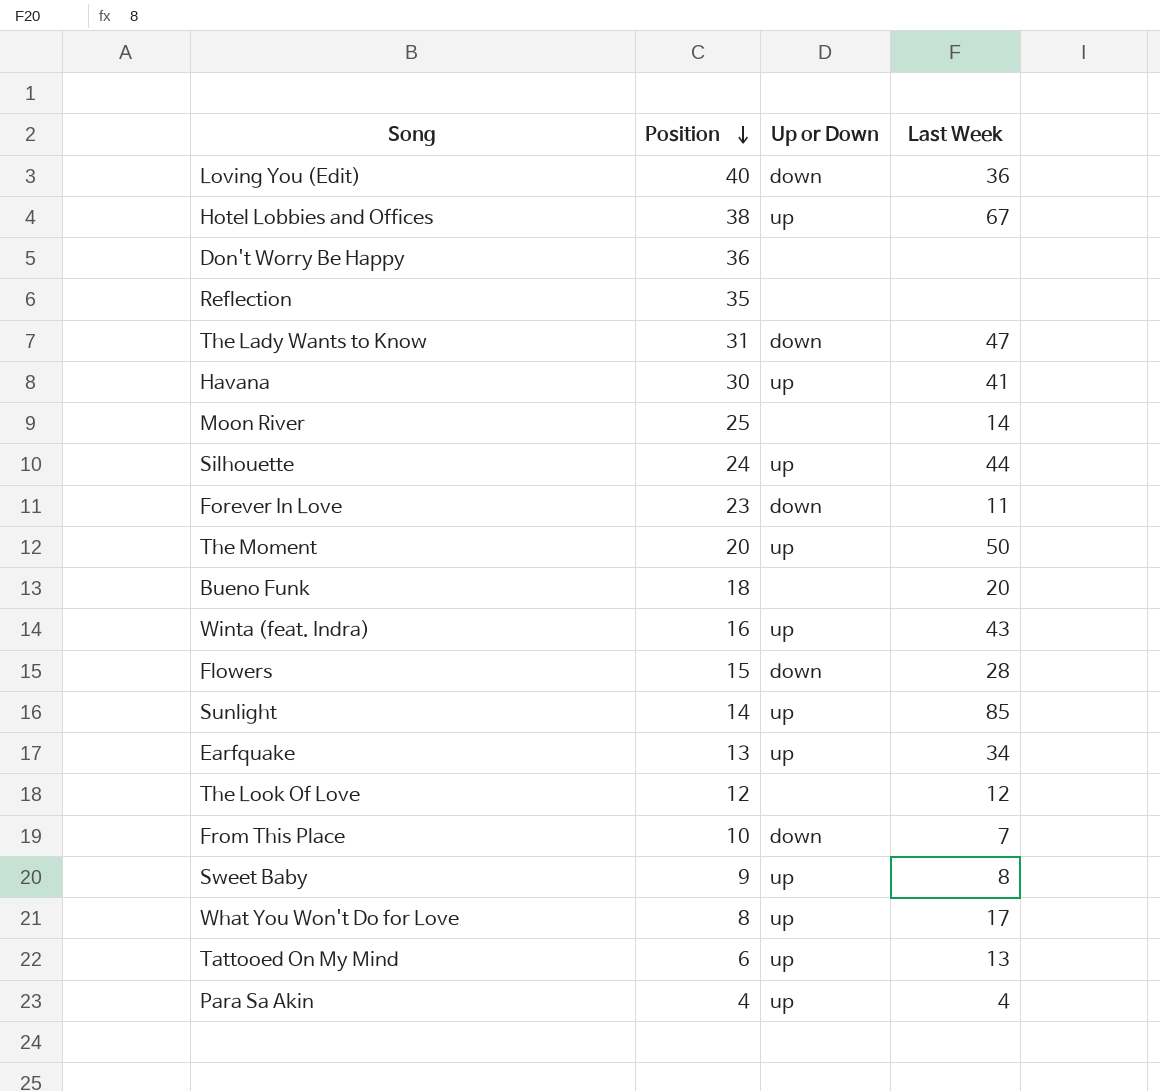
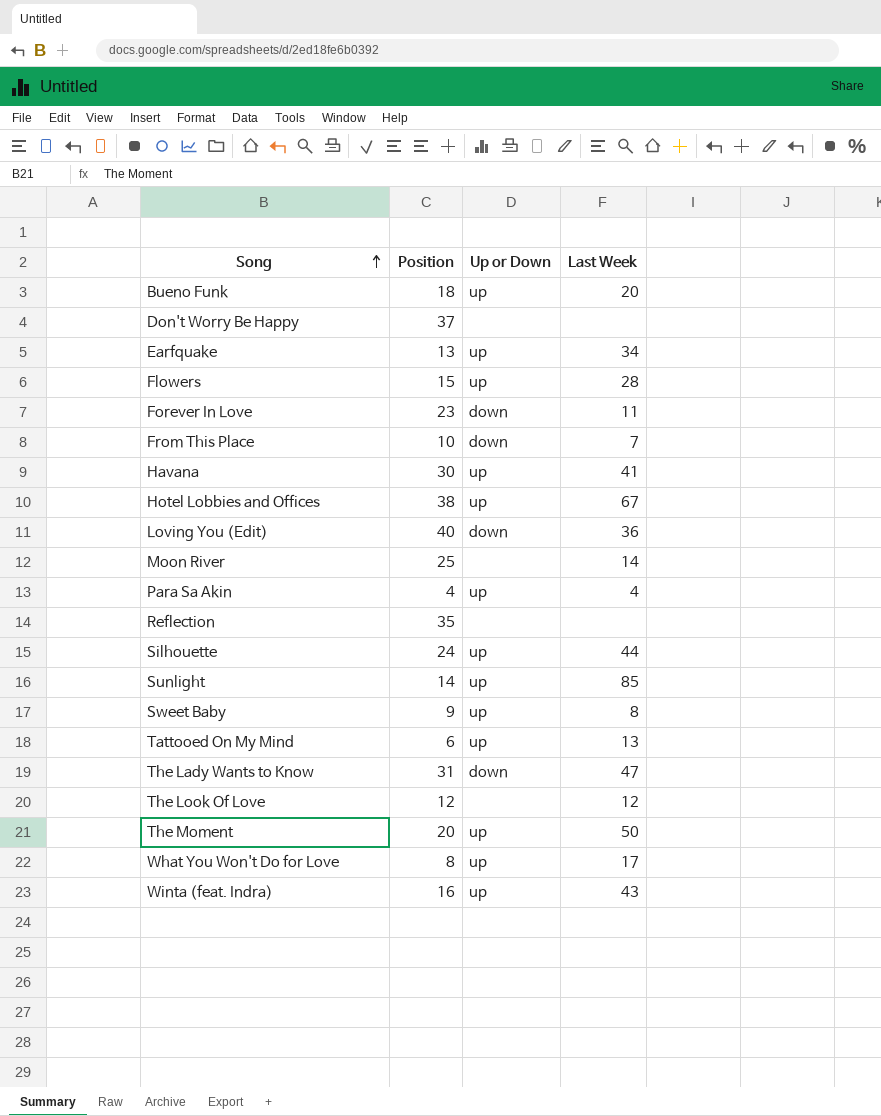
row order: Position descending -> Song ascending
Bueno Funk | Up or Down: none -> up
Don't Worry Be Happy | Position: 36 -> 37
Flowers | Up or Down: down -> up

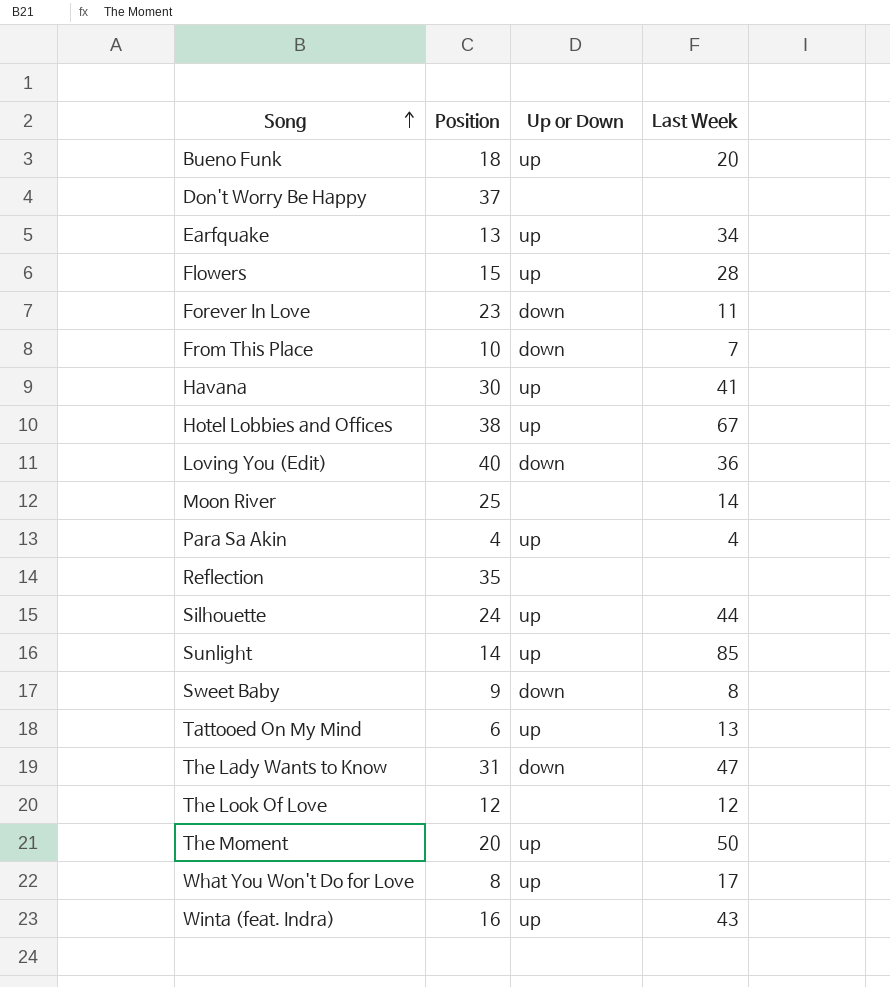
Sweet Baby | Up or Down: up -> down

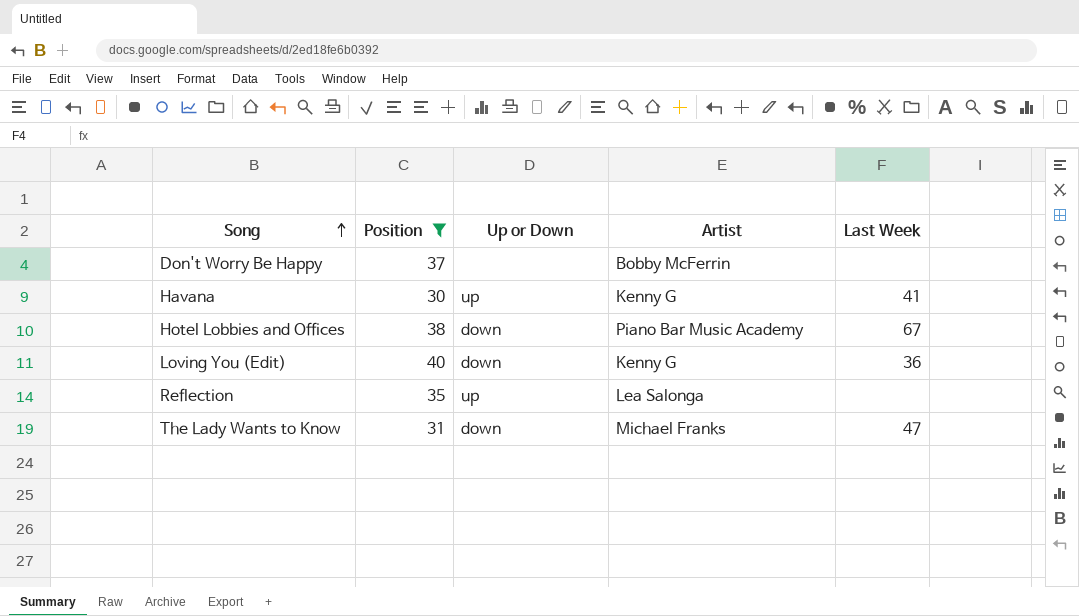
filter: none -> Position >= 30
column Artist | position: none -> 4
Hotel Lobbies and Offices | Up or Down: up -> down
Reflection | Up or Down: none -> up

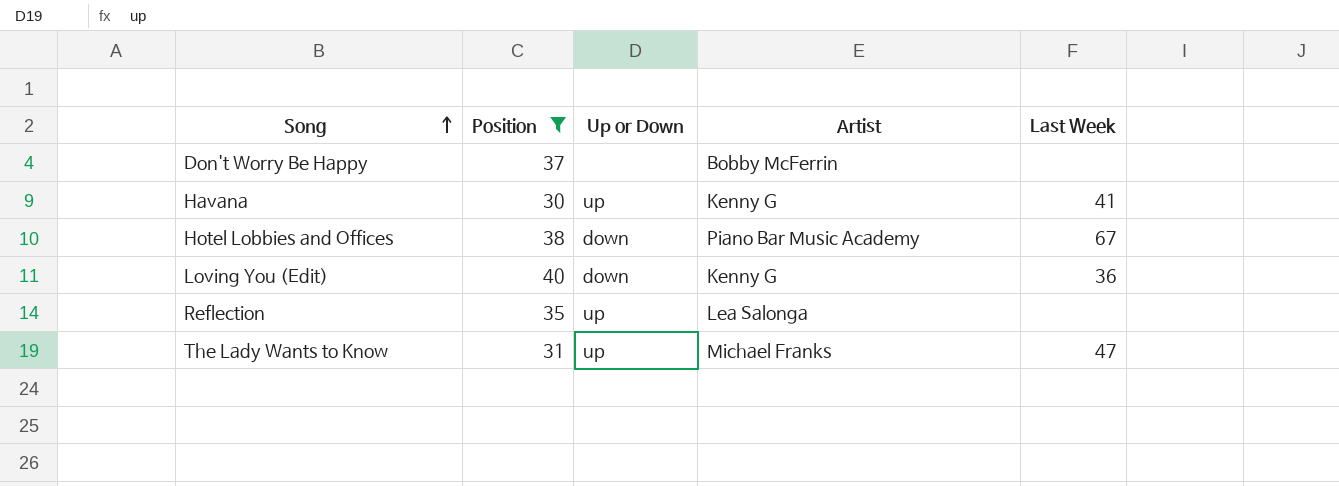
The Lady Wants to Know | Up or Down: down -> up

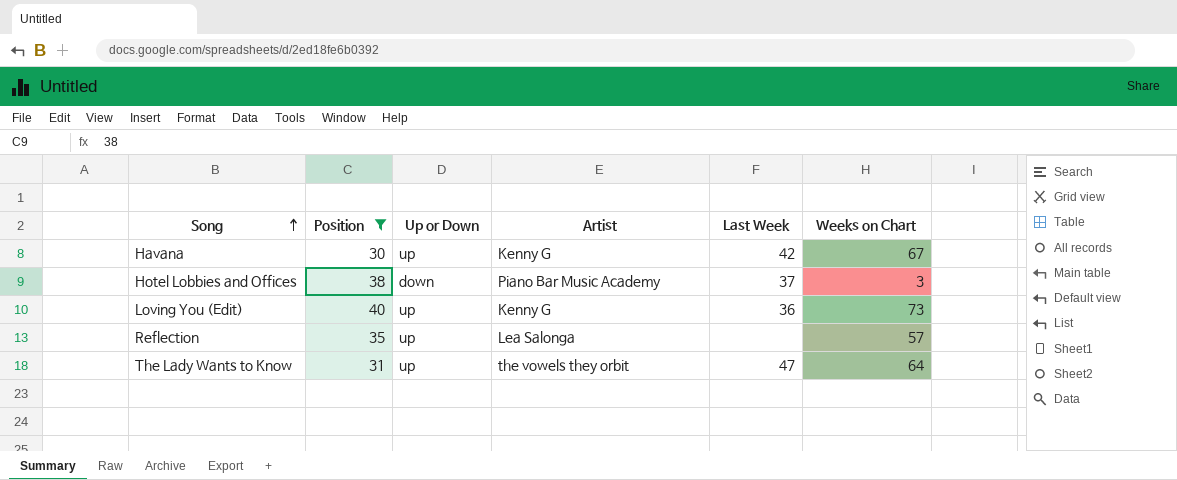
column Weeks on Chart | position: none -> 6
row Don't Worry Be Happy: 37 | none | Bobby McFerrin | none -> none
Havana | Last Week: 41 -> 42
Hotel Lobbies and Offices | Last Week: 67 -> 37
Loving You (Edit) | Up or Down: down -> up
The Lady Wants to Know | Artist: Michael Franks -> the vowels they orbit

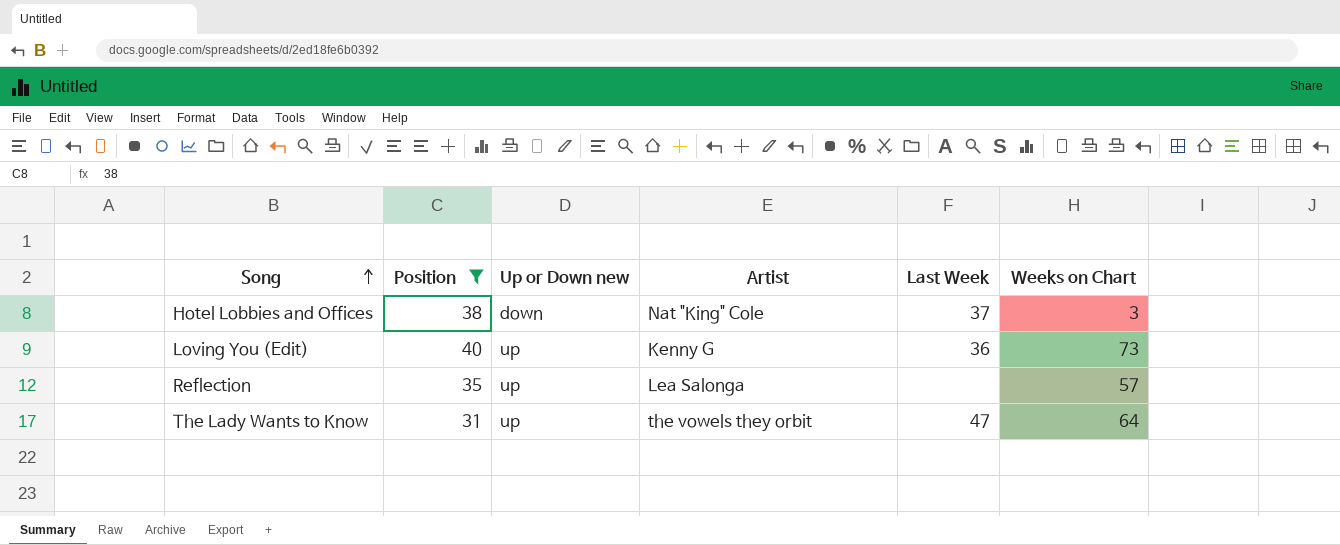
column name: Up or Down -> Up or Down new
row Havana: 30 | up | Kenny G | 42 | 67 -> none
Hotel Lobbies and Offices | Artist: Piano Bar Music Academy -> Nat "King" Cole

